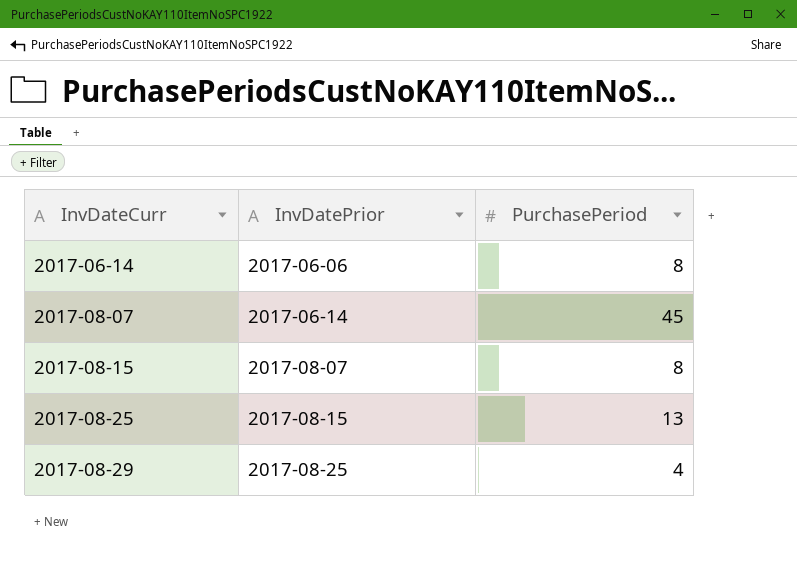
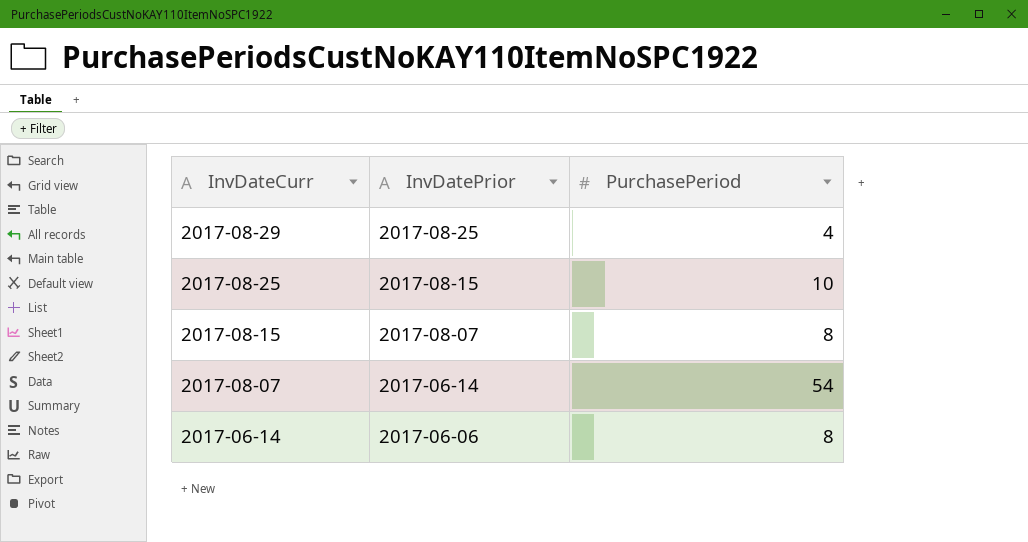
row order: InvDateCurr ascending -> InvDateCurr descending
2017-08-25 | PurchasePeriod: 13 -> 10
2017-08-07 | PurchasePeriod: 45 -> 54

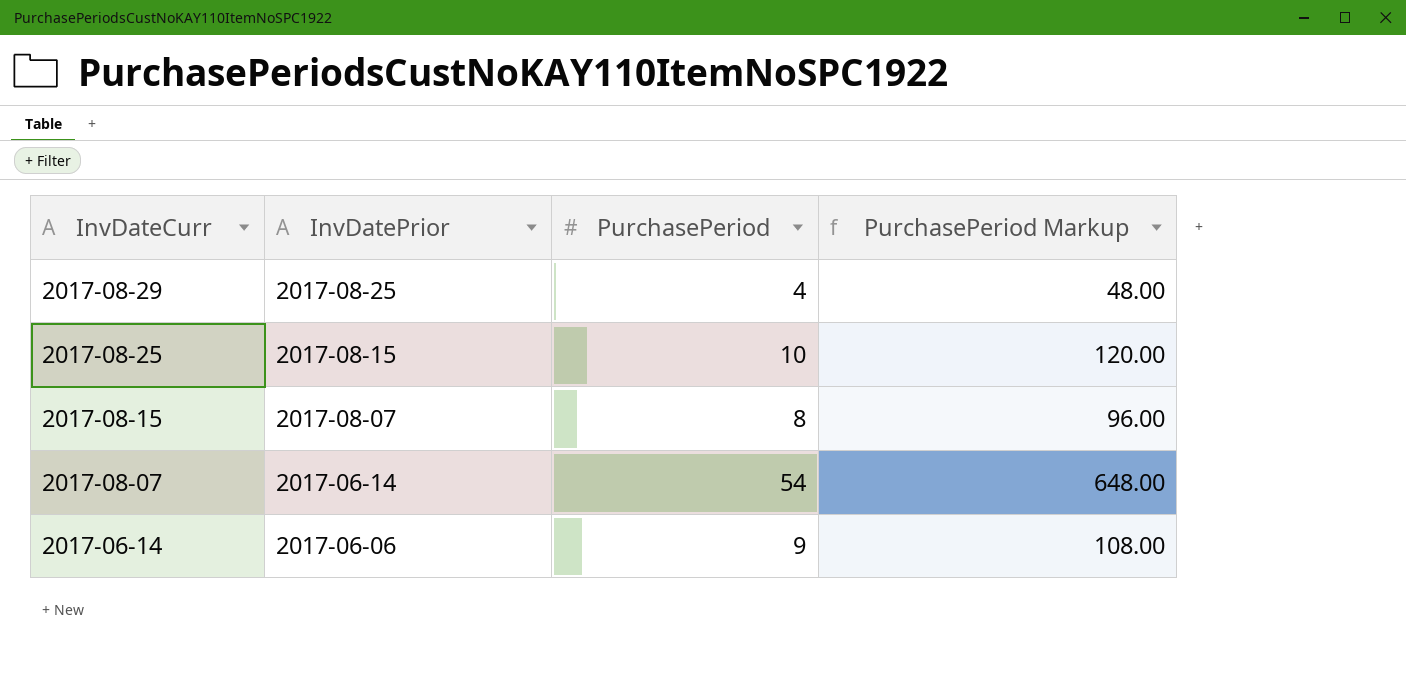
column PurchasePeriod Markup | formula: none -> [PurchasePeriod] * 12
2017-06-14 | PurchasePeriod: 8 -> 9

